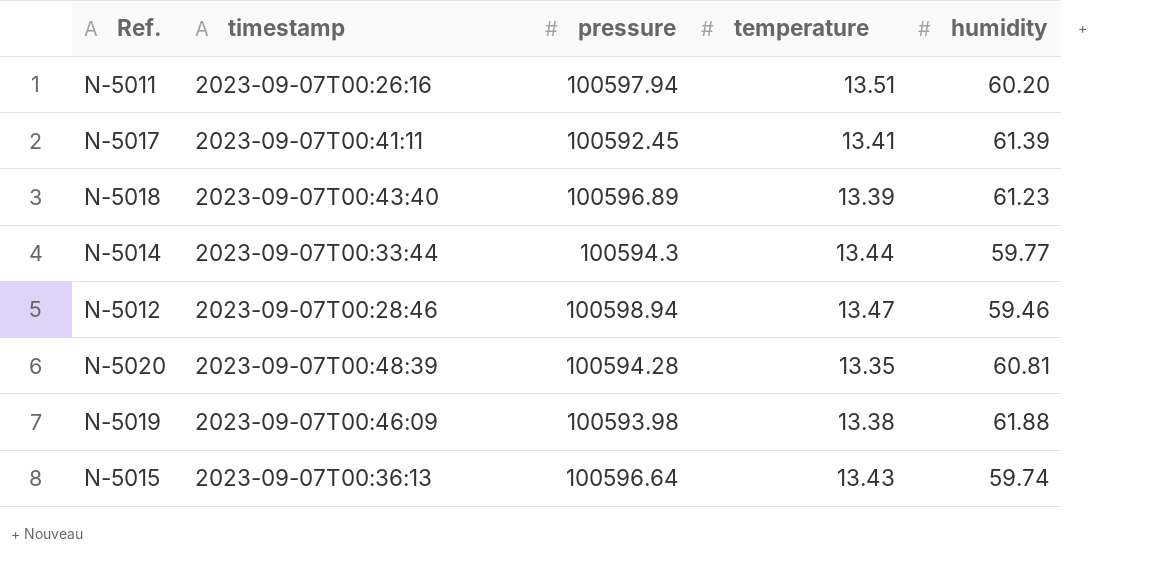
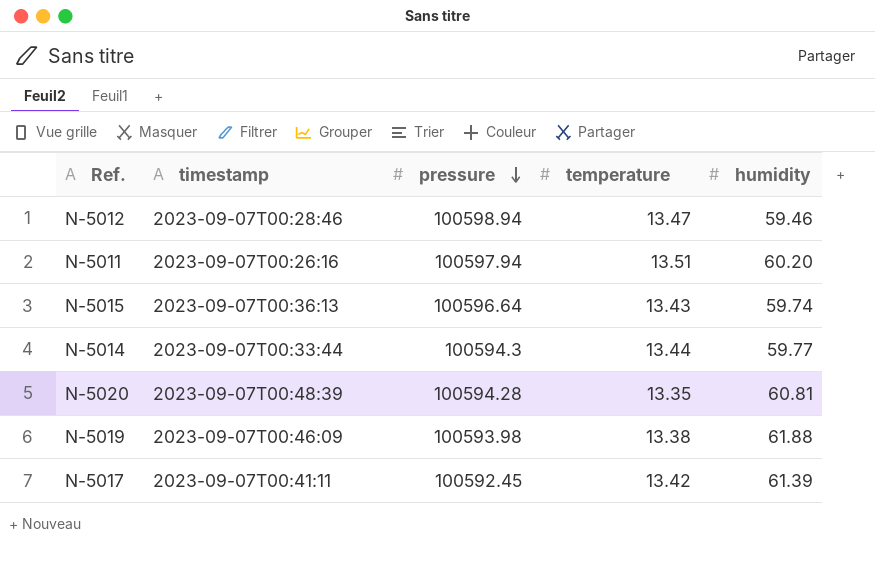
row order: none -> pressure descending
row N-5018: 2023-09-07T00:43:40 | 100596.89 | 13.39 | 61.23 -> none
N-5017 | temperature: 13.41 -> 13.42

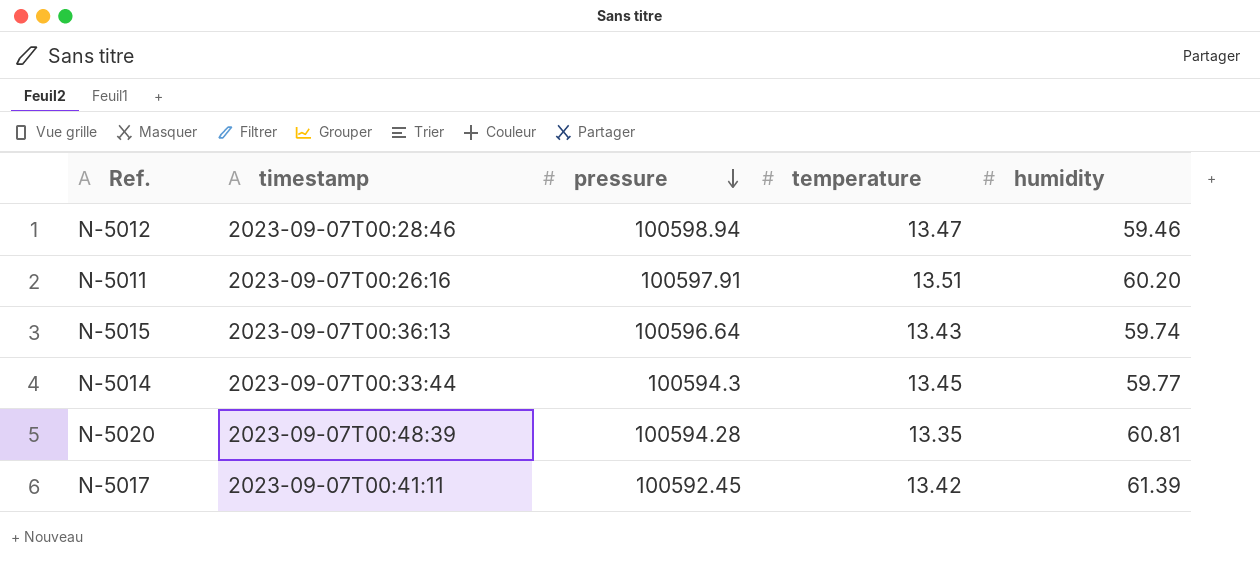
row N-5019: 2023-09-07T00:46:09 | 100593.98 | 13.38 | 61.88 -> none
N-5011 | pressure: 100597.94 -> 100597.91
N-5014 | temperature: 13.44 -> 13.45

